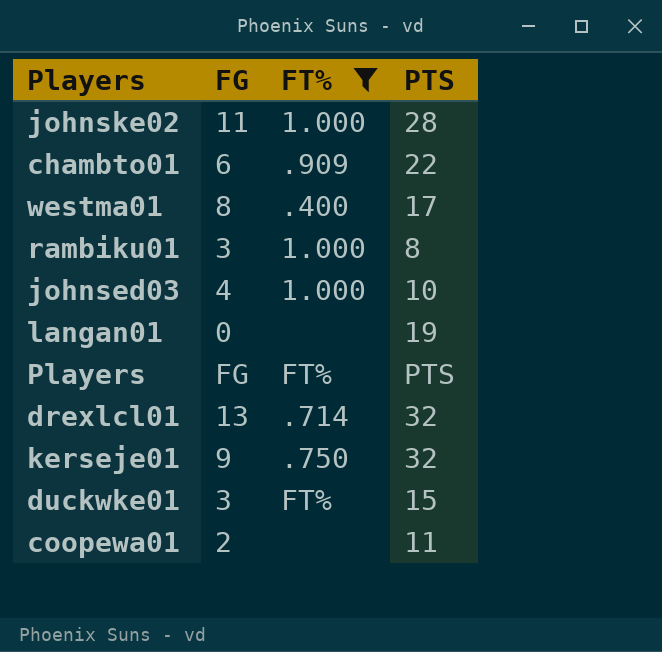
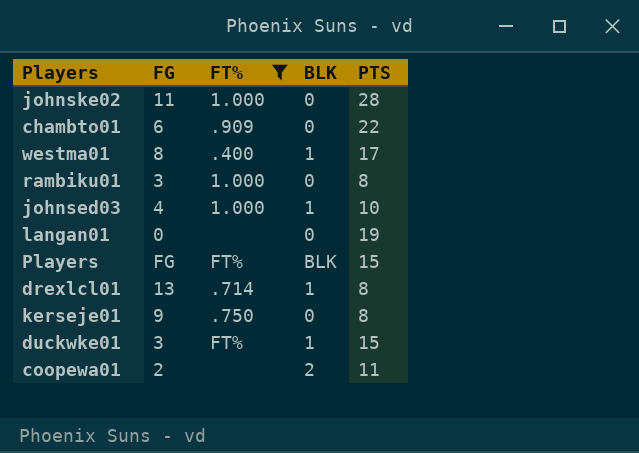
column BLK | position: none -> 4
Players | PTS: PTS -> 15
drexlcl01 | PTS: 32 -> 8
kerseje01 | PTS: 32 -> 8

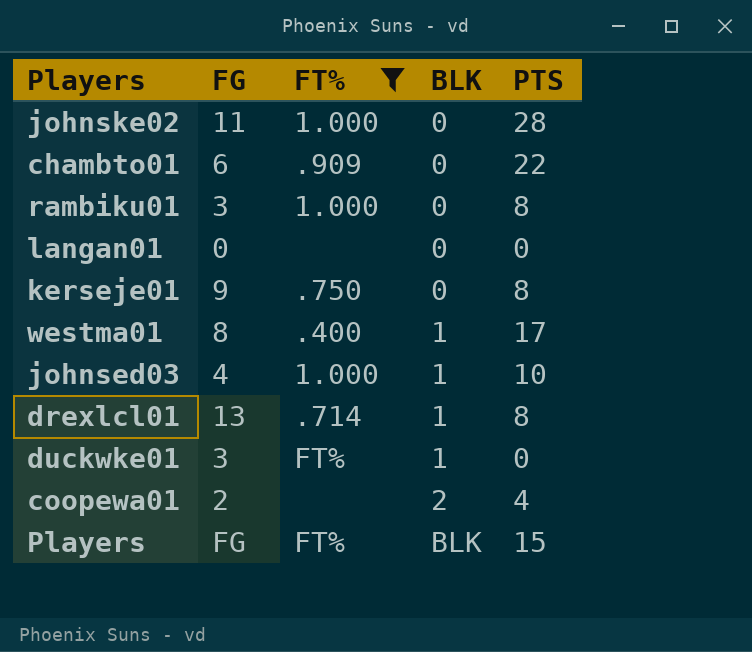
row order: none -> BLK ascending
langan01 | PTS: 19 -> 0
duckwke01 | PTS: 15 -> 0
coopewa01 | PTS: 11 -> 4

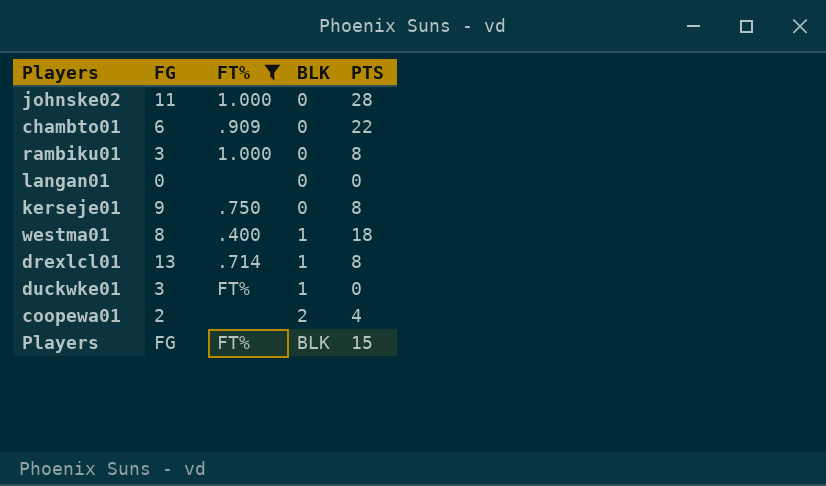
row johnsed03: 4 | 1.000 | 1 | 10 -> none
westma01 | PTS: 17 -> 18

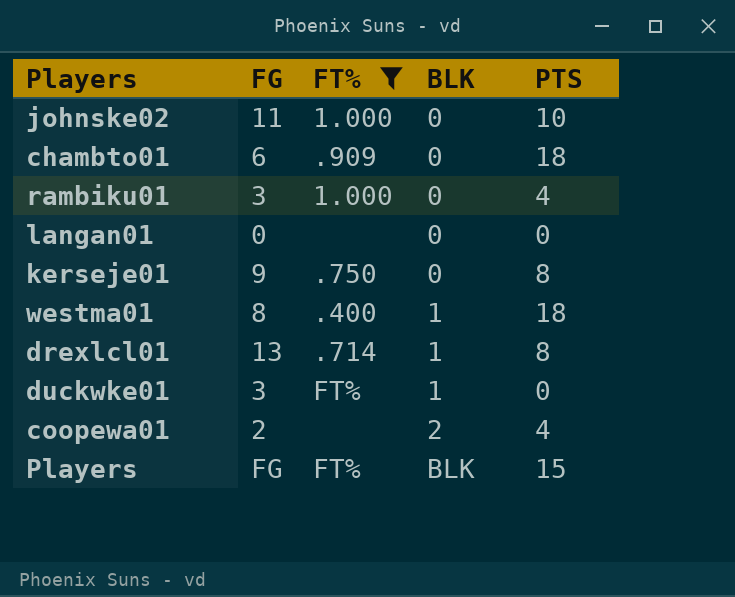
johnske02 | PTS: 28 -> 10
chambto01 | PTS: 22 -> 18
rambiku01 | PTS: 8 -> 4

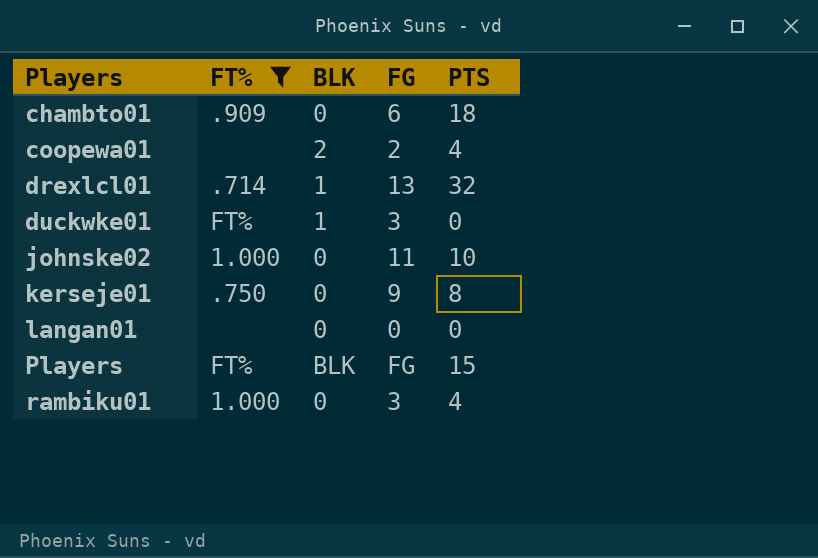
row order: BLK ascending -> Players ascending
column FG | position: 2 -> 4
row westma01: 8 | .400 | 1 | 18 -> none
drexlcl01 | PTS: 8 -> 32

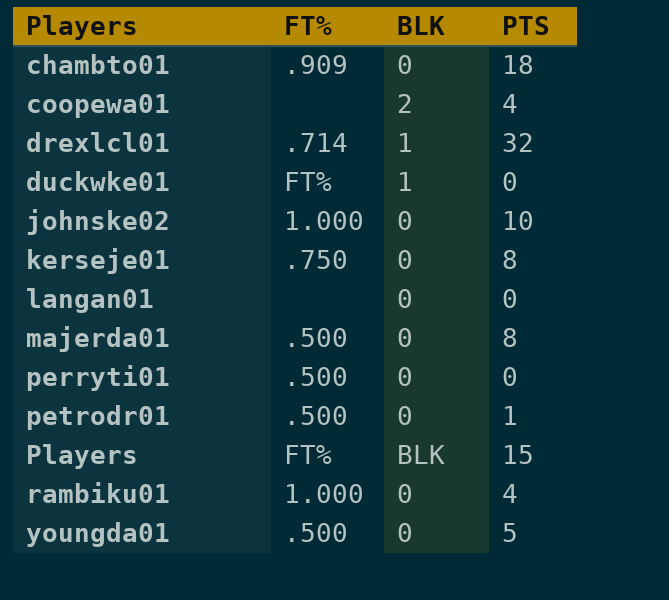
filter: FT% != .500 -> none
column FG | position: 4 -> none

